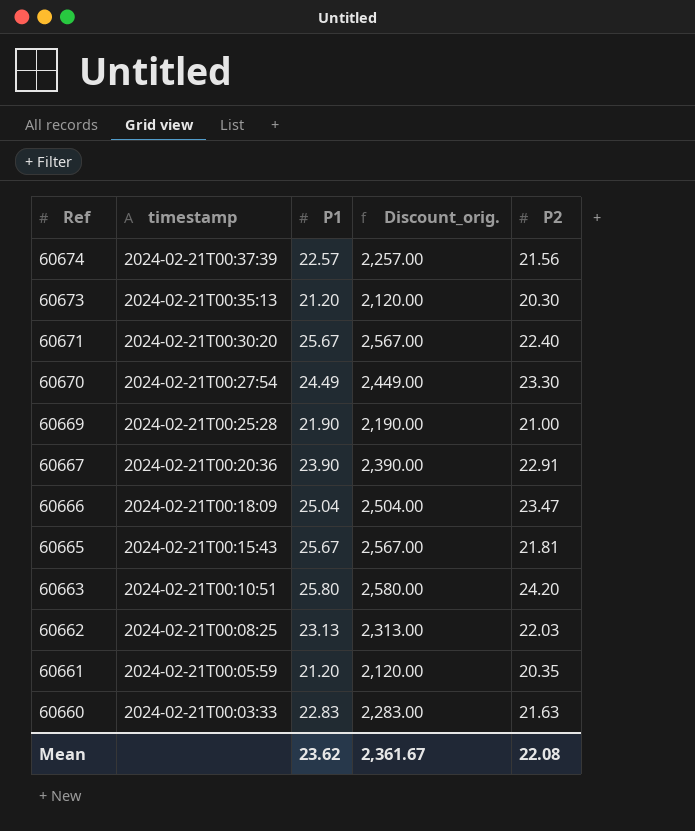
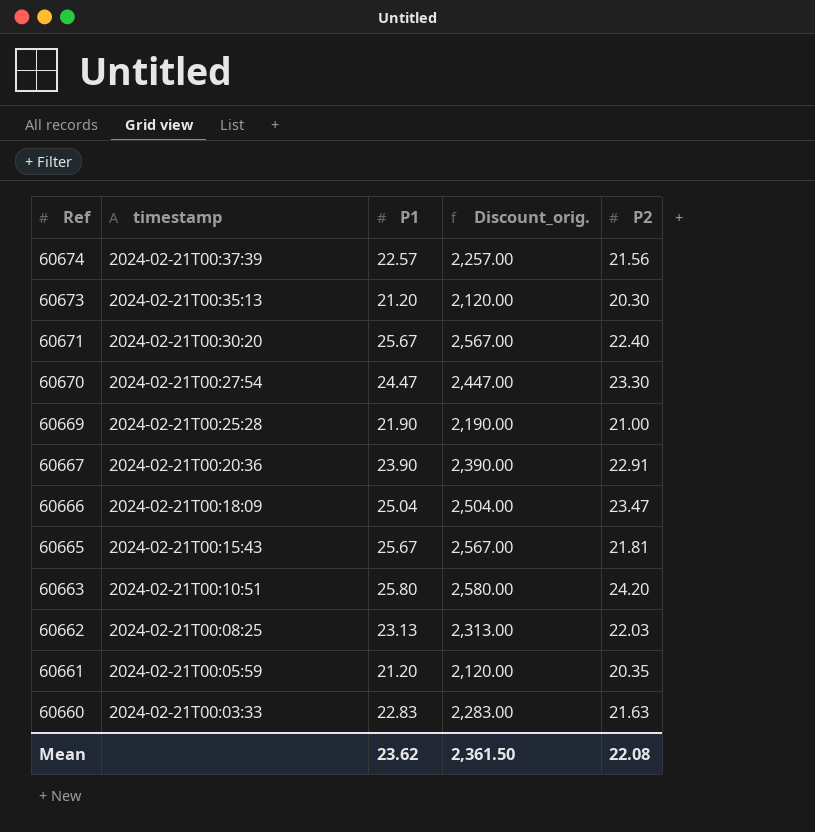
60670 | P1: 24.49 -> 24.47
60670 | Discount_orig.: 2,449.00 -> 2,447.00
Mean | Discount_orig.: 2,361.67 -> 2,361.50

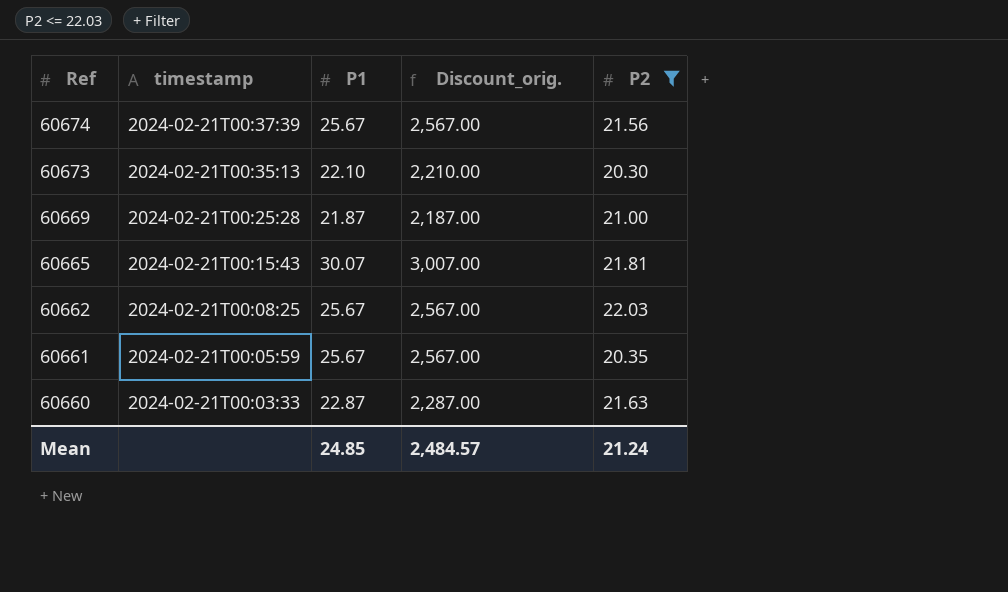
filter: none -> P2 <= 22.03
60674 | P1: 22.57 -> 25.67
60674 | Discount_orig.: 2,257.00 -> 2,567.00
60673 | P1: 21.20 -> 22.10
60673 | Discount_orig.: 2,120.00 -> 2,210.00
60669 | P1: 21.90 -> 21.87
60669 | Discount_orig.: 2,190.00 -> 2,187.00
60665 | P1: 25.67 -> 30.07
60665 | Discount_orig.: 2,567.00 -> 3,007.00
60662 | P1: 23.13 -> 25.67
60662 | Discount_orig.: 2,313.00 -> 2,567.00
60661 | P1: 21.20 -> 25.67
60661 | Discount_orig.: 2,120.00 -> 2,567.00
60660 | P1: 22.83 -> 22.87
60660 | Discount_orig.: 2,283.00 -> 2,287.00
Mean | P1: 23.62 -> 24.85
Mean | Discount_orig.: 2,361.50 -> 2,484.57
Mean | P2: 22.08 -> 21.24

